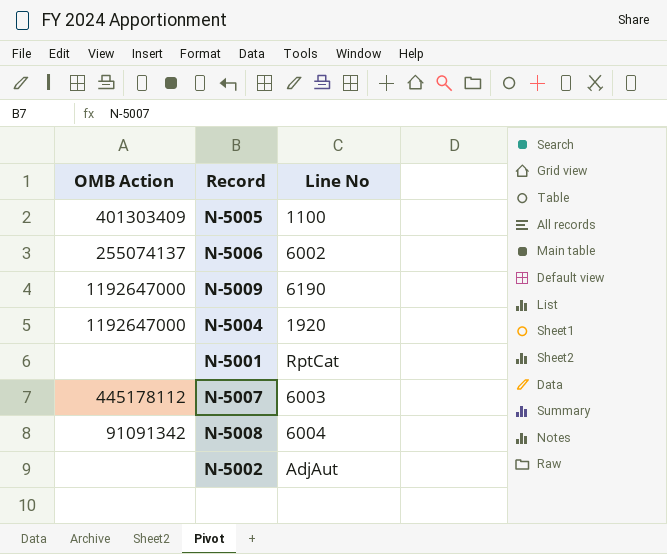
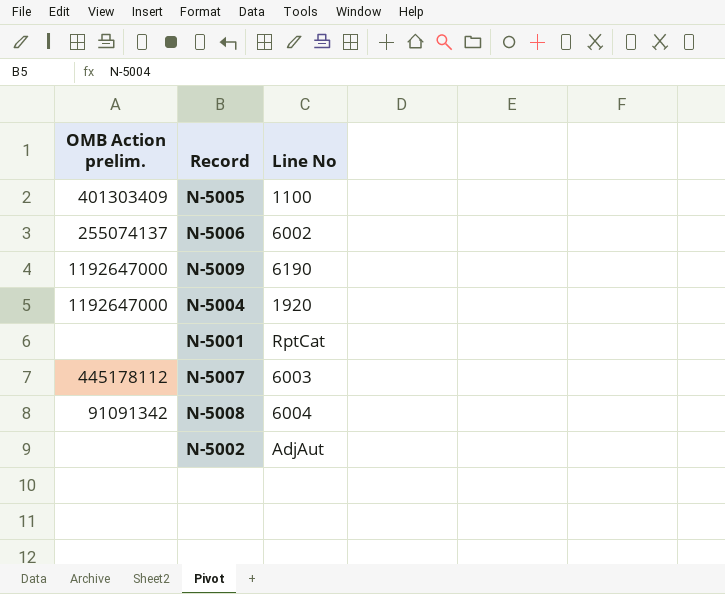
column name: OMB Action -> OMB Action prelim.

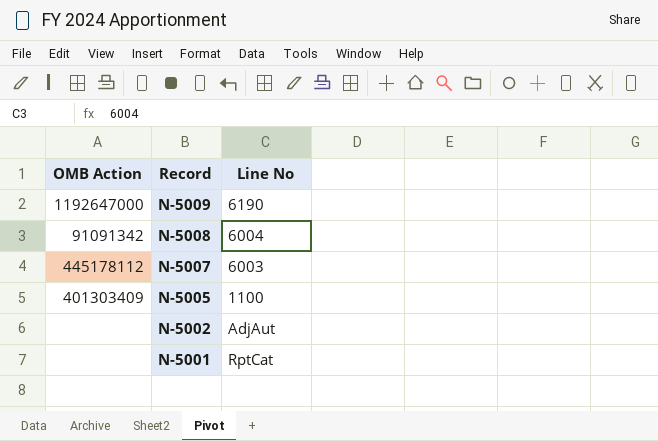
row order: none -> Record descending
column name: OMB Action prelim. -> OMB Action
row N-5006: 255074137 | 6002 -> none
row N-5004: 1192647000 | 1920 -> none

